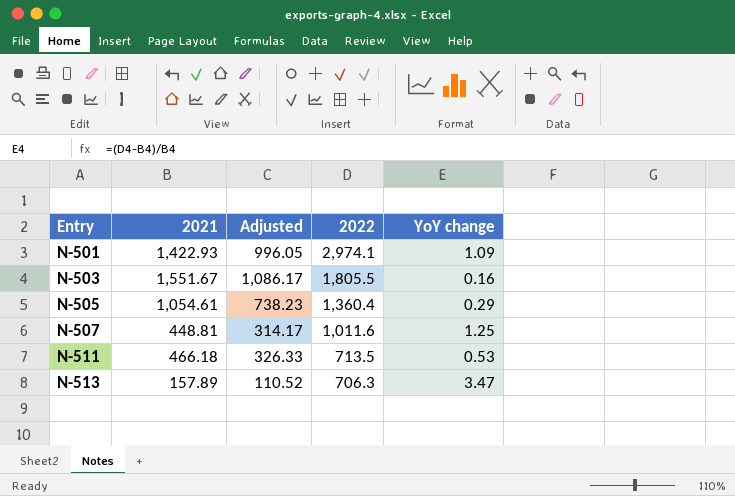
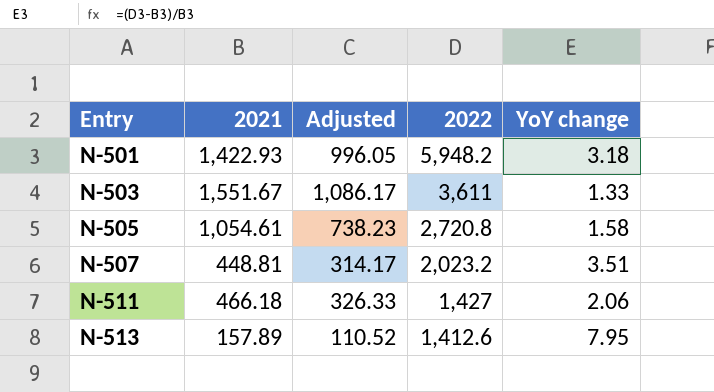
N-501 | 2022: 2,974.1 -> 5,948.2
N-501 | YoY change: 1.09 -> 3.18
N-503 | 2022: 1,805.5 -> 3,611
N-503 | YoY change: 0.16 -> 1.33
N-505 | 2022: 1,360.4 -> 2,720.8
N-505 | YoY change: 0.29 -> 1.58
N-507 | 2022: 1,011.6 -> 2,023.2
N-507 | YoY change: 1.25 -> 3.51
N-511 | 2022: 713.5 -> 1,427
N-511 | YoY change: 0.53 -> 2.06
N-513 | 2022: 706.3 -> 1,412.6
N-513 | YoY change: 3.47 -> 7.95

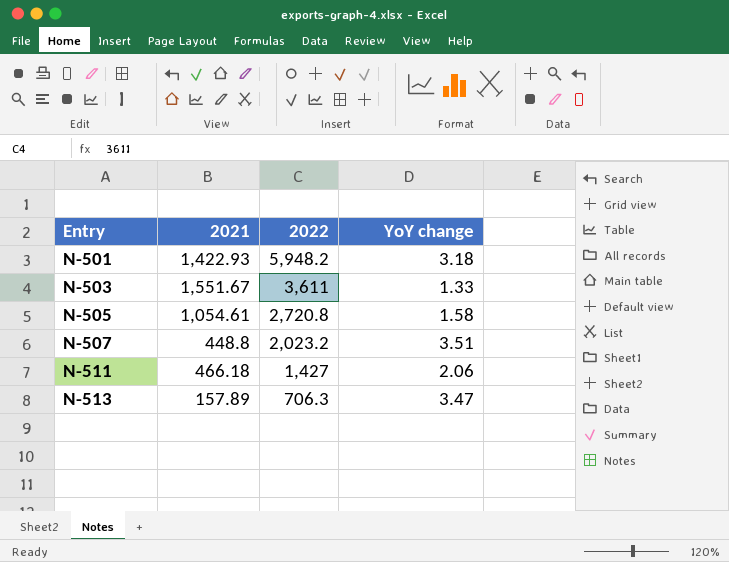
column Adjusted | formula: [2021] * 0.7 -> none
N-507 | 2021: 448.81 -> 448.8
N-513 | 2022: 1,412.6 -> 706.3
N-513 | YoY change: 7.95 -> 3.47

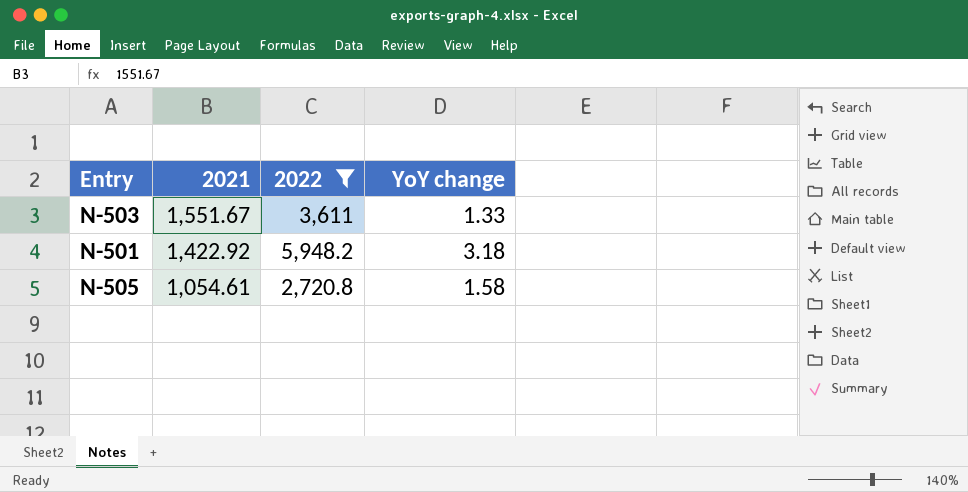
filter: none -> 2022 >= 2,720.8
row order: Entry ascending -> 2021 descending
N-501 | 2021: 1,422.93 -> 1,422.92

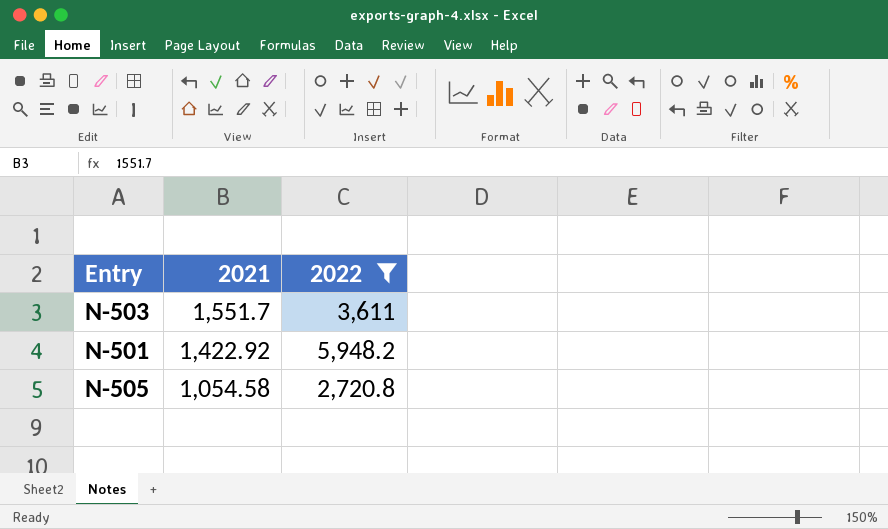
column YoY change | formula: ([2022] - [2021]) / [2021] -> none
N-503 | 2021: 1,551.67 -> 1,551.7
N-505 | 2021: 1,054.61 -> 1,054.58

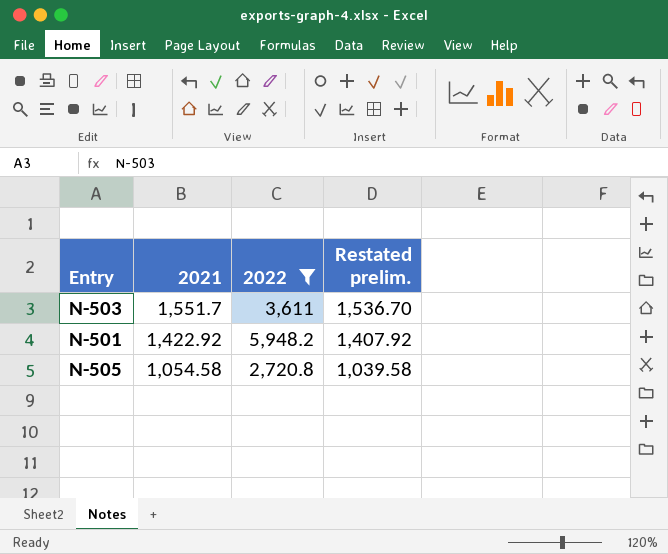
column Restated prelim. | formula: none -> [2021] - 15

